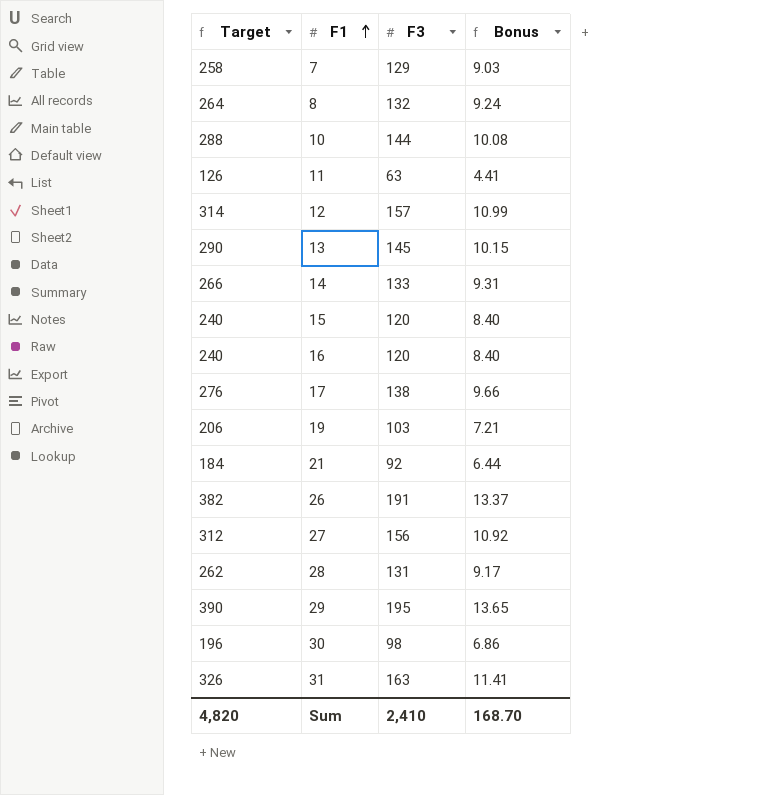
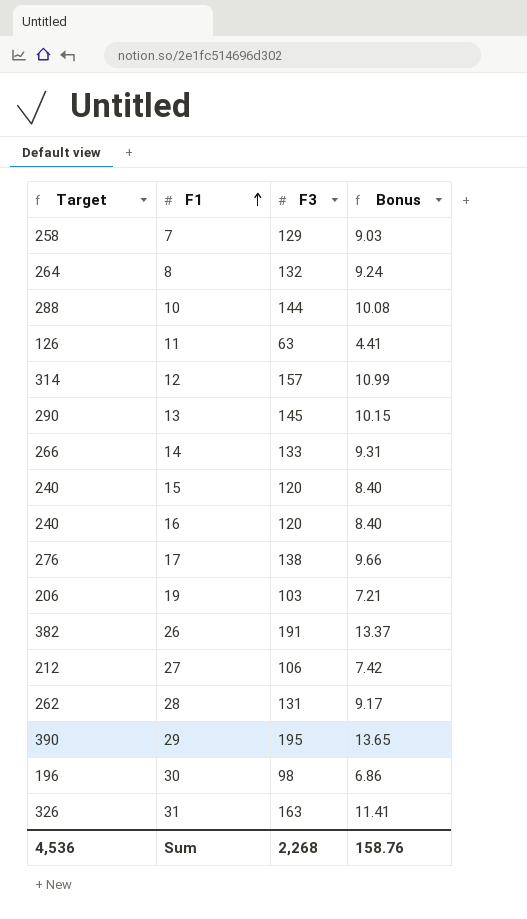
row 21: 184 | 92 | 6.44 -> none
27 | Target: 312 -> 212
27 | F3: 156 -> 106
27 | Bonus: 10.92 -> 7.42
Sum | Target: 4,820 -> 4,536
Sum | F3: 2,410 -> 2,268
Sum | Bonus: 168.70 -> 158.76

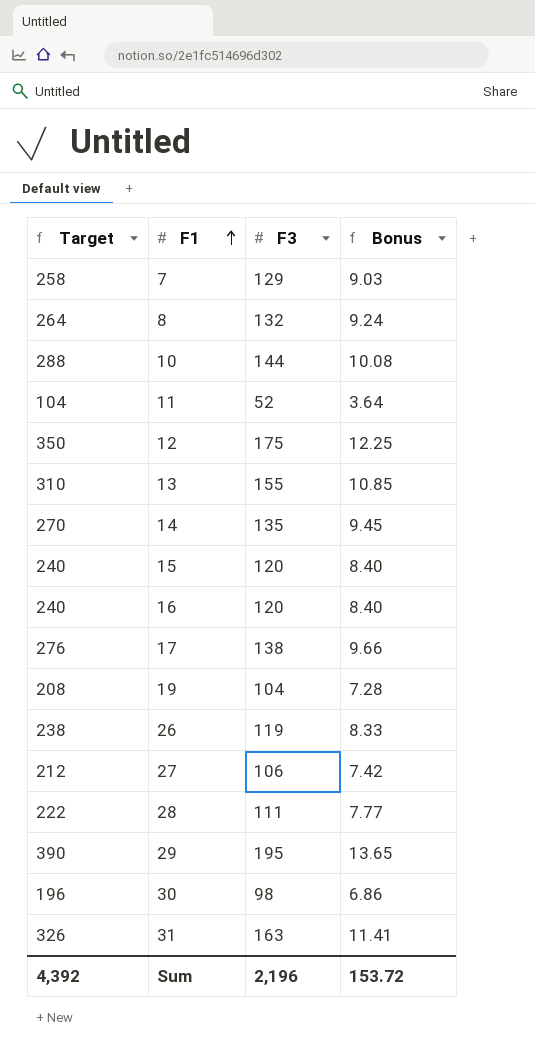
11 | Target: 126 -> 104
11 | F3: 63 -> 52
11 | Bonus: 4.41 -> 3.64
12 | Target: 314 -> 350
12 | F3: 157 -> 175
12 | Bonus: 10.99 -> 12.25
13 | Target: 290 -> 310
13 | F3: 145 -> 155
13 | Bonus: 10.15 -> 10.85
14 | Target: 266 -> 270
14 | F3: 133 -> 135
14 | Bonus: 9.31 -> 9.45
19 | Target: 206 -> 208
19 | F3: 103 -> 104
19 | Bonus: 7.21 -> 7.28
26 | Target: 382 -> 238
26 | F3: 191 -> 119
26 | Bonus: 13.37 -> 8.33
28 | Target: 262 -> 222
28 | F3: 131 -> 111
28 | Bonus: 9.17 -> 7.77
Sum | Target: 4,536 -> 4,392
Sum | F3: 2,268 -> 2,196
Sum | Bonus: 158.76 -> 153.72

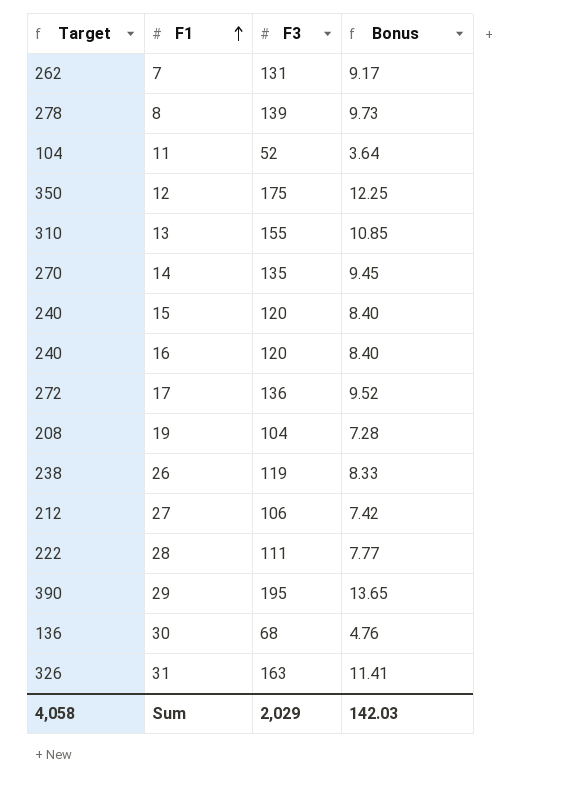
row 10: 288 | 144 | 10.08 -> none
7 | Target: 258 -> 262
7 | F3: 129 -> 131
7 | Bonus: 9.03 -> 9.17
8 | Target: 264 -> 278
8 | F3: 132 -> 139
8 | Bonus: 9.24 -> 9.73
17 | Target: 276 -> 272
17 | F3: 138 -> 136
17 | Bonus: 9.66 -> 9.52
30 | Target: 196 -> 136
30 | F3: 98 -> 68
30 | Bonus: 6.86 -> 4.76
Sum | Target: 4,392 -> 4,058
Sum | F3: 2,196 -> 2,029
Sum | Bonus: 153.72 -> 142.03

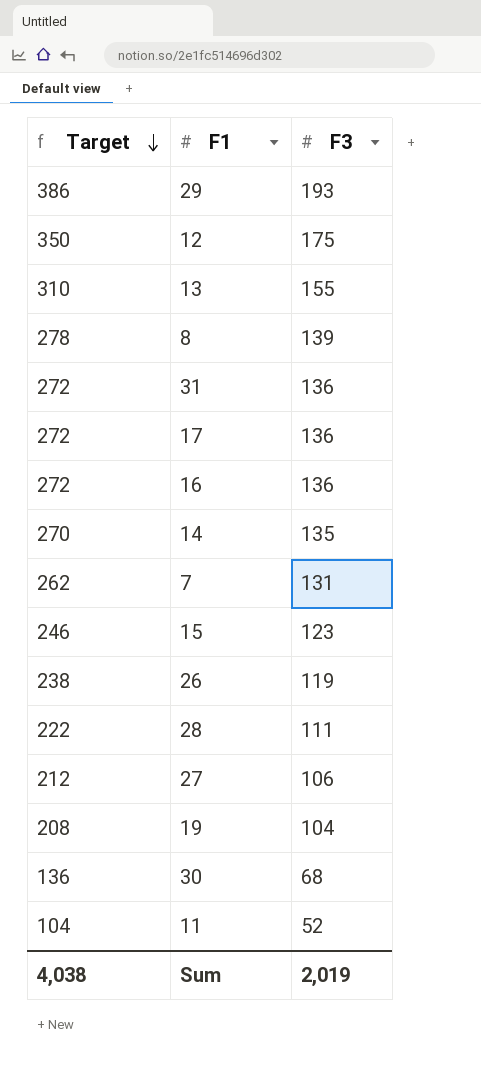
row order: F1 ascending -> Target descending
column Bonus | formula: [F3] * 0.07 -> none
29 | Target: 390 -> 386
29 | F3: 195 -> 193
31 | Target: 326 -> 272
31 | F3: 163 -> 136
16 | Target: 240 -> 272
16 | F3: 120 -> 136
15 | Target: 240 -> 246
15 | F3: 120 -> 123
Sum | Target: 4,058 -> 4,038
Sum | F3: 2,029 -> 2,019

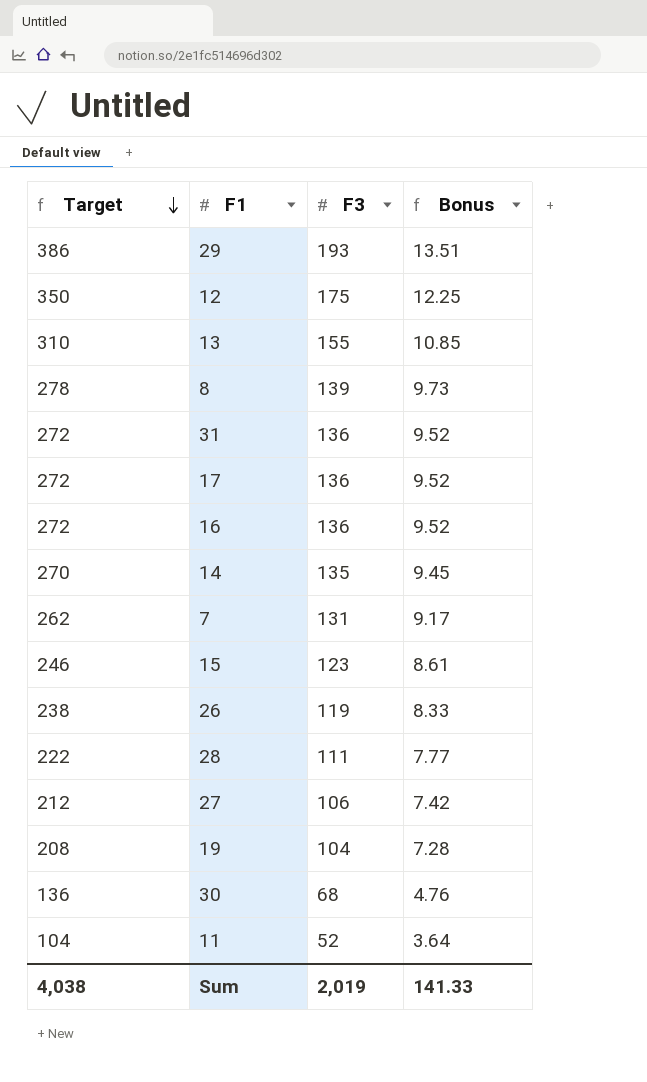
column Bonus | formula: none -> [F3] * 0.07

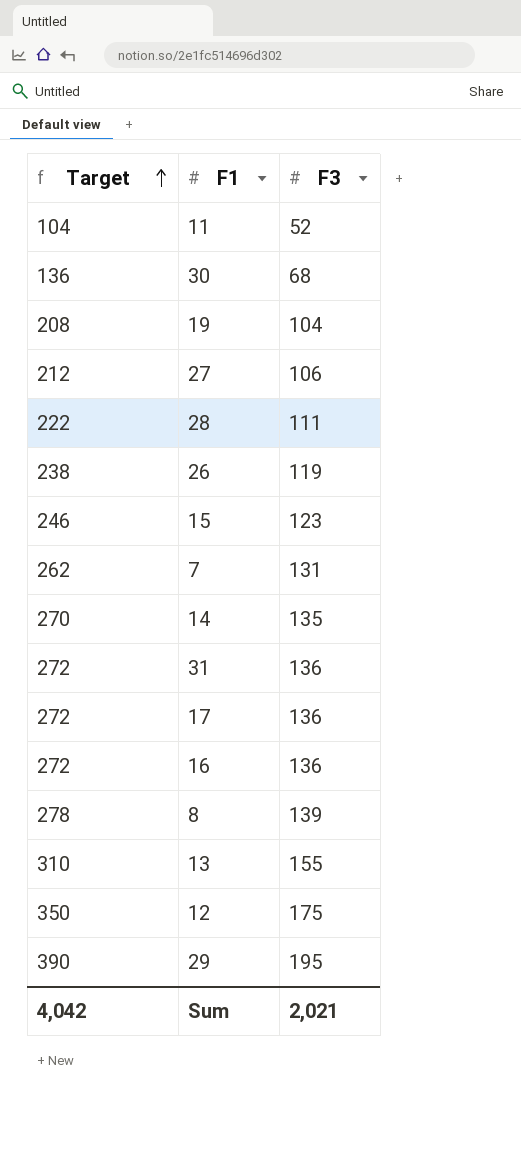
row order: Target descending -> Target ascending
column Bonus | formula: [F3] * 0.07 -> none
29 | Target: 386 -> 390
29 | F3: 193 -> 195
Sum | Target: 4,038 -> 4,042
Sum | F3: 2,019 -> 2,021

